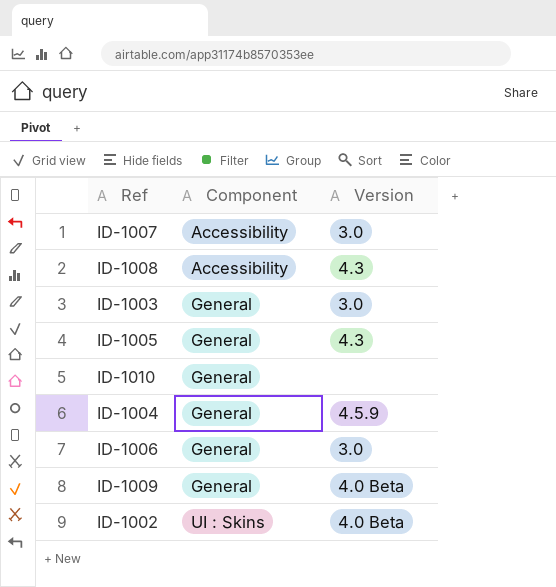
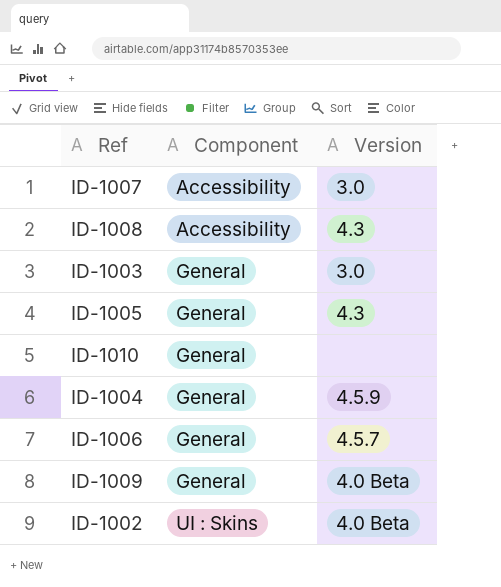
ID-1006 | Version: 3.0 -> 4.5.7

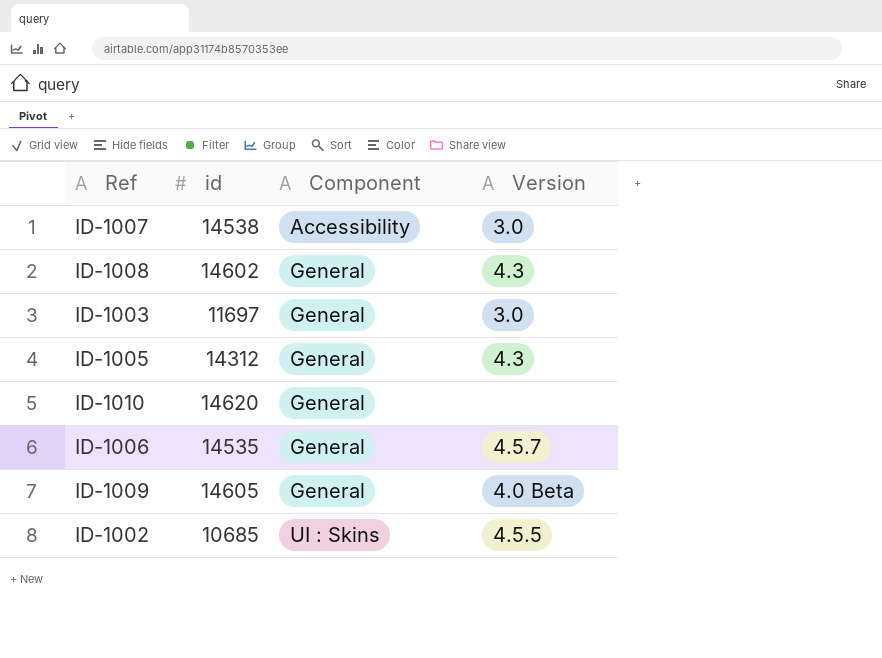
column id | position: none -> 2
row ID-1004: General | 4.5.9 -> none
ID-1008 | Component: Accessibility -> General
ID-1002 | Version: 4.0 Beta -> 4.5.5

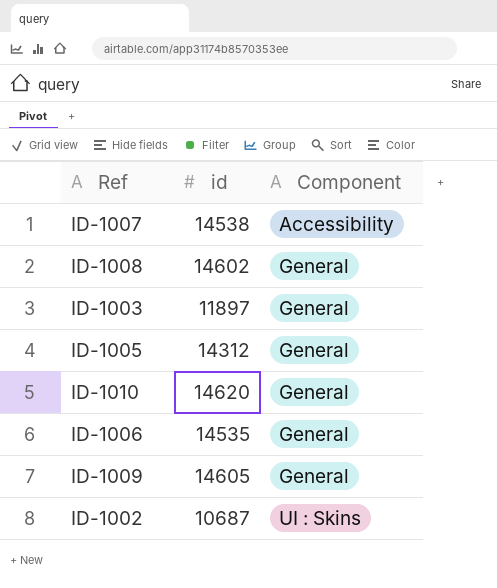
column Version | position: 4 -> none
ID-1003 | id: 11697 -> 11897
ID-1002 | id: 10685 -> 10687

